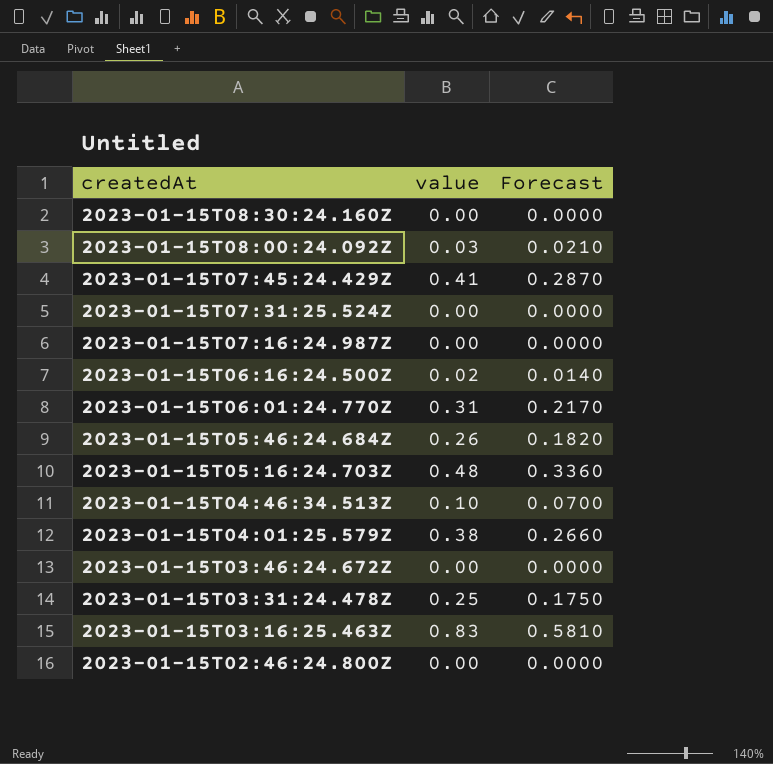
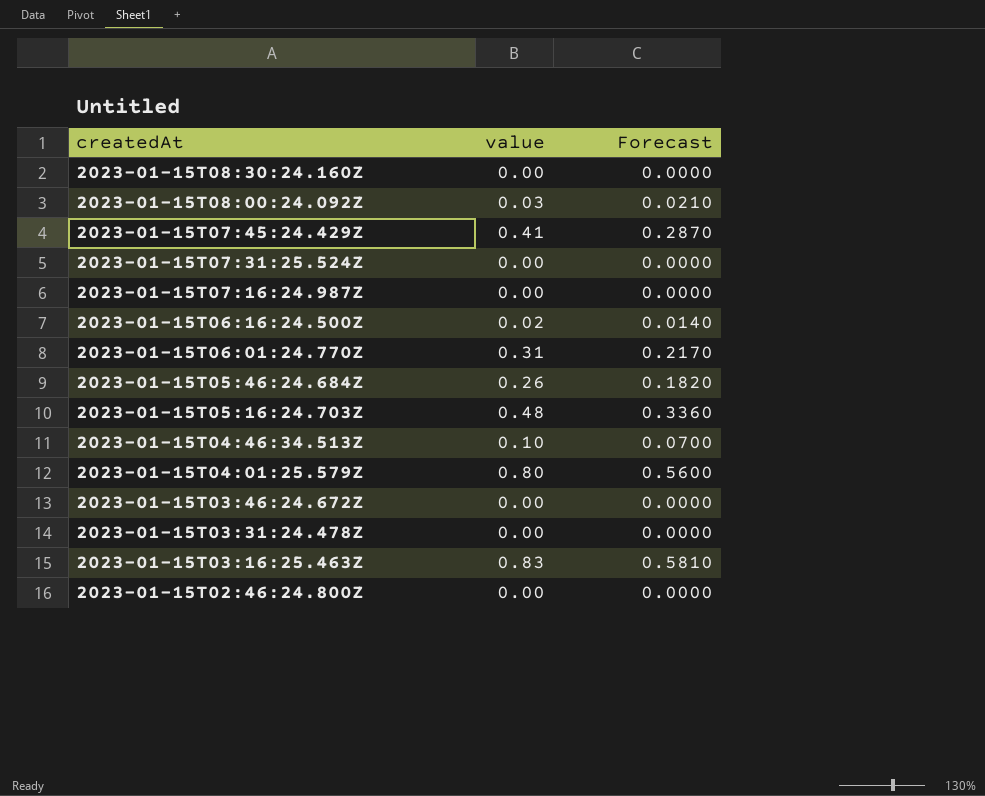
2023-01-15T04:01:25.579Z | value: 0.38 -> 0.80
2023-01-15T04:01:25.579Z | Forecast: 0.2660 -> 0.5600
2023-01-15T03:31:24.478Z | value: 0.25 -> 0.00
2023-01-15T03:31:24.478Z | Forecast: 0.1750 -> 0.0000

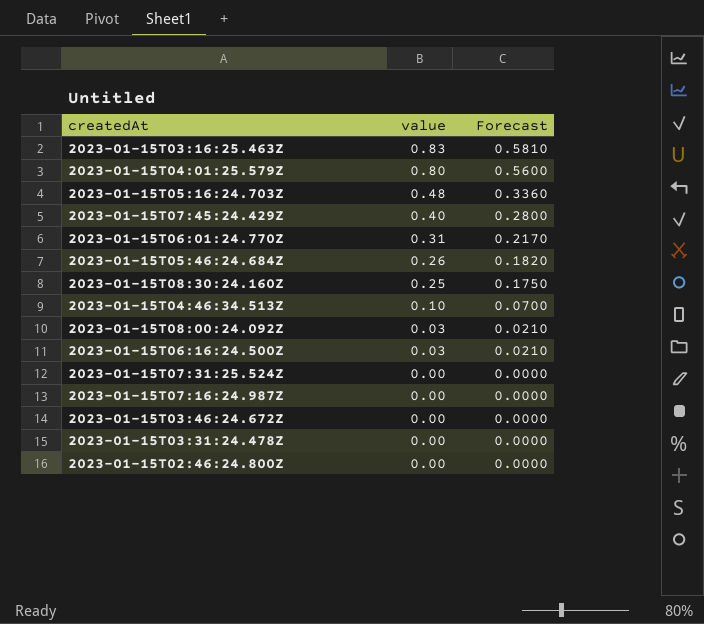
row order: createdAt descending -> value descending
2023-01-15T07:45:24.429Z | value: 0.41 -> 0.40
2023-01-15T07:45:24.429Z | Forecast: 0.2870 -> 0.2800
2023-01-15T08:30:24.160Z | value: 0.00 -> 0.25
2023-01-15T08:30:24.160Z | Forecast: 0.0000 -> 0.1750
2023-01-15T06:16:24.500Z | value: 0.02 -> 0.03
2023-01-15T06:16:24.500Z | Forecast: 0.0140 -> 0.0210

